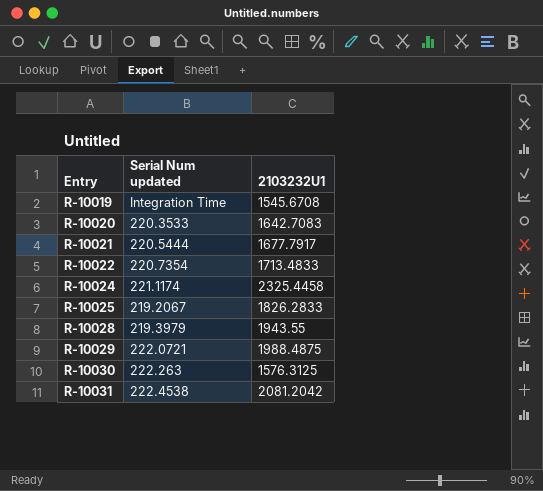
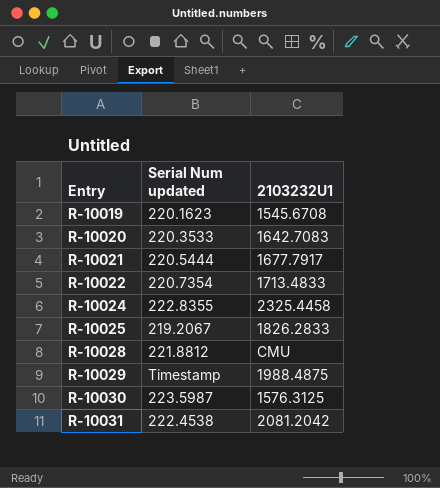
R-10019 | Serial Num updated: Integration Time -> 220.1623
R-10024 | Serial Num updated: 221.1174 -> 222.8355
R-10028 | Serial Num updated: 219.3979 -> 221.8812
R-10028 | 2103232U1: 1943.55 -> CMU
R-10029 | Serial Num updated: 222.0721 -> Timestamp
R-10030 | Serial Num updated: 222.263 -> 223.5987

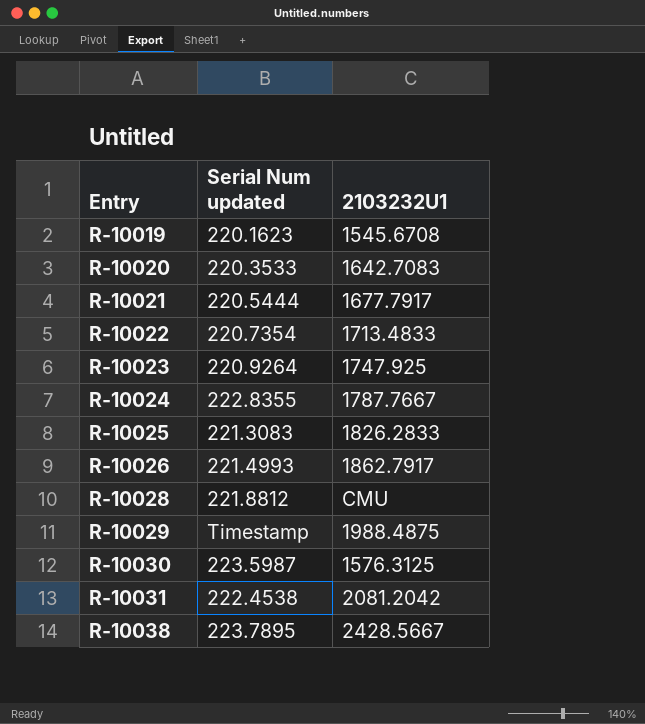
row R-10023: none -> 220.9264 | 1747.925
R-10024 | 2103232U1: 2325.4458 -> 1787.7667
R-10025 | Serial Num updated: 219.2067 -> 221.3083
row R-10026: none -> 221.4993 | 1862.7917
row R-10038: none -> 223.7895 | 2428.5667

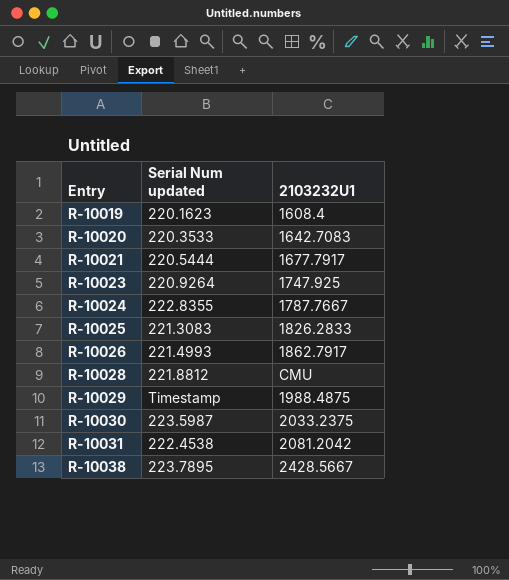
row R-10022: 220.7354 | 1713.4833 -> none
R-10019 | 2103232U1: 1545.6708 -> 1608.4
R-10030 | 2103232U1: 1576.3125 -> 2033.2375

